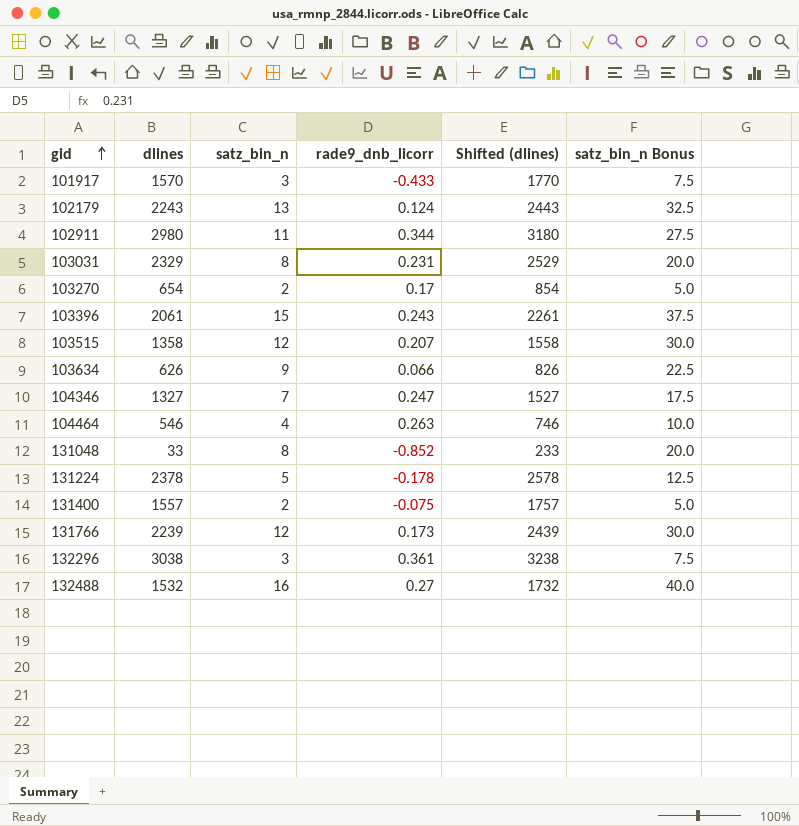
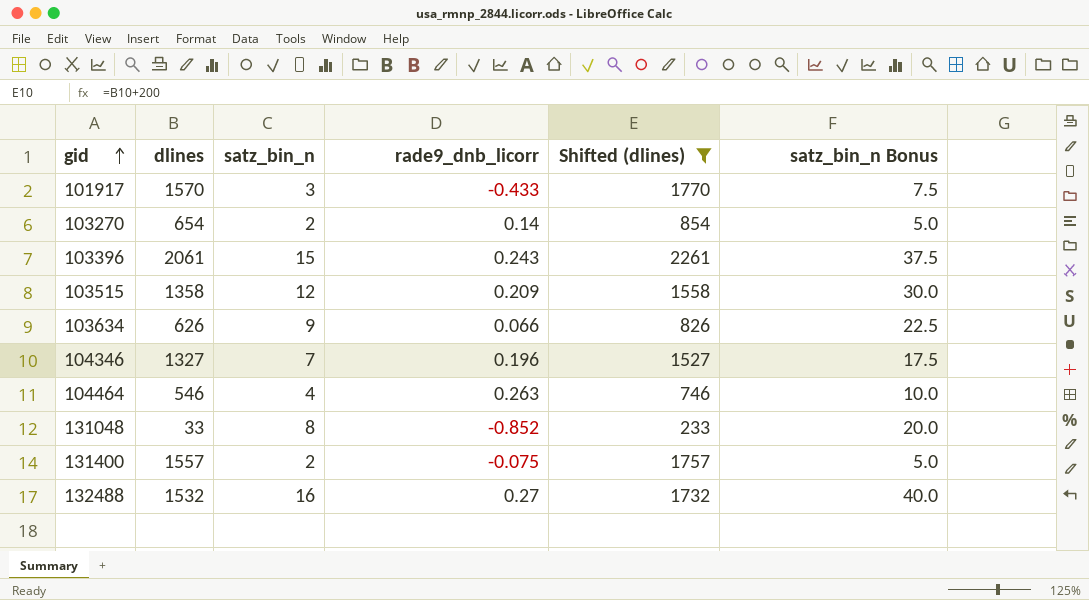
filter: none -> Shifted (dlines) <= 2261
103270 | rade9_dnb_licorr: 0.17 -> 0.14
103515 | rade9_dnb_licorr: 0.207 -> 0.209
104346 | rade9_dnb_licorr: 0.247 -> 0.196

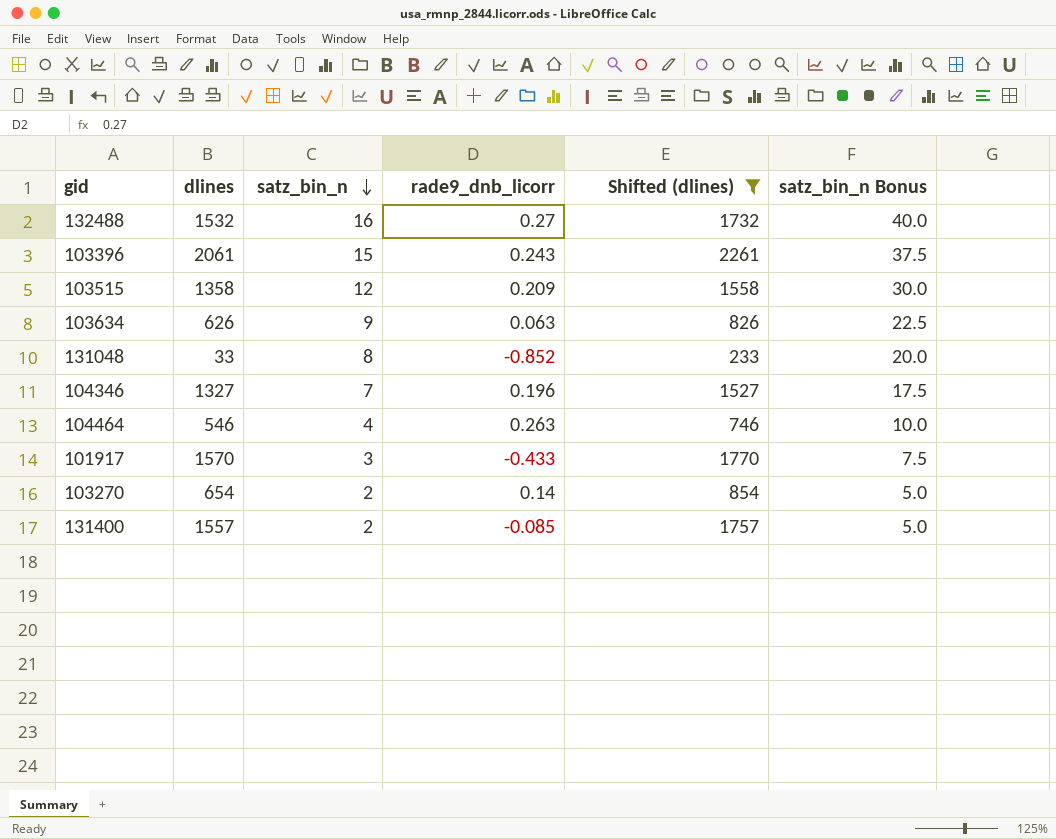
row order: gid ascending -> satz_bin_n descending
103634 | rade9_dnb_licorr: 0.066 -> 0.063
131400 | rade9_dnb_licorr: -0.075 -> -0.085

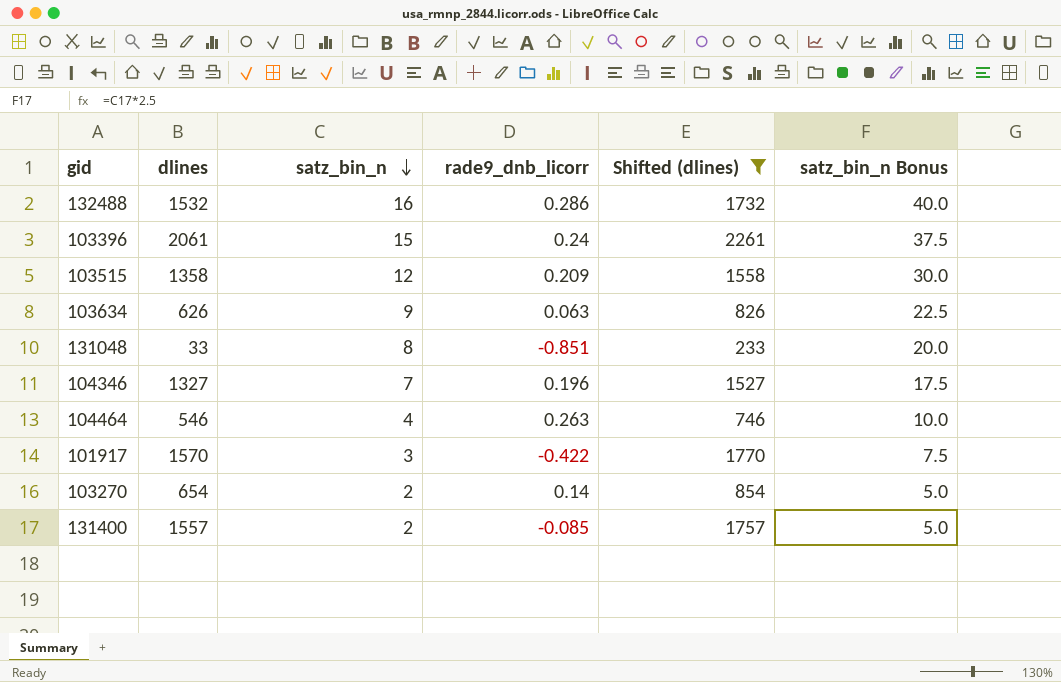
132488 | rade9_dnb_licorr: 0.27 -> 0.286
103396 | rade9_dnb_licorr: 0.243 -> 0.24
131048 | rade9_dnb_licorr: -0.852 -> -0.851
101917 | rade9_dnb_licorr: -0.433 -> -0.422

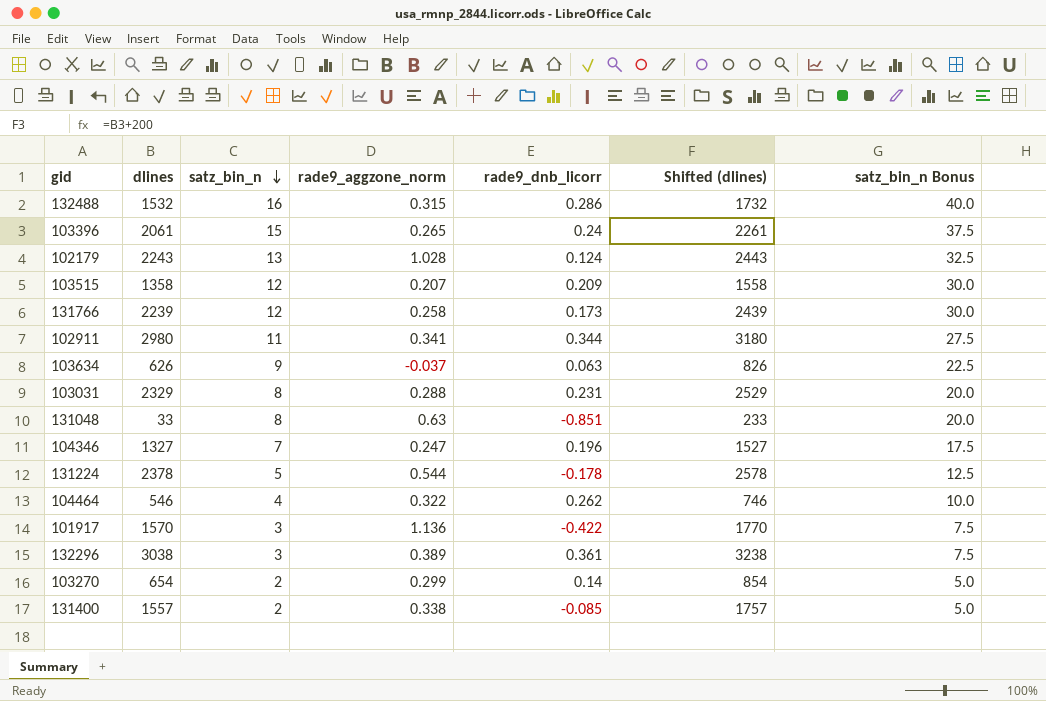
filter: Shifted (dlines) <= 2261 -> none
column rade9_aggzone_norm | position: none -> 4
104464 | rade9_dnb_licorr: 0.263 -> 0.262

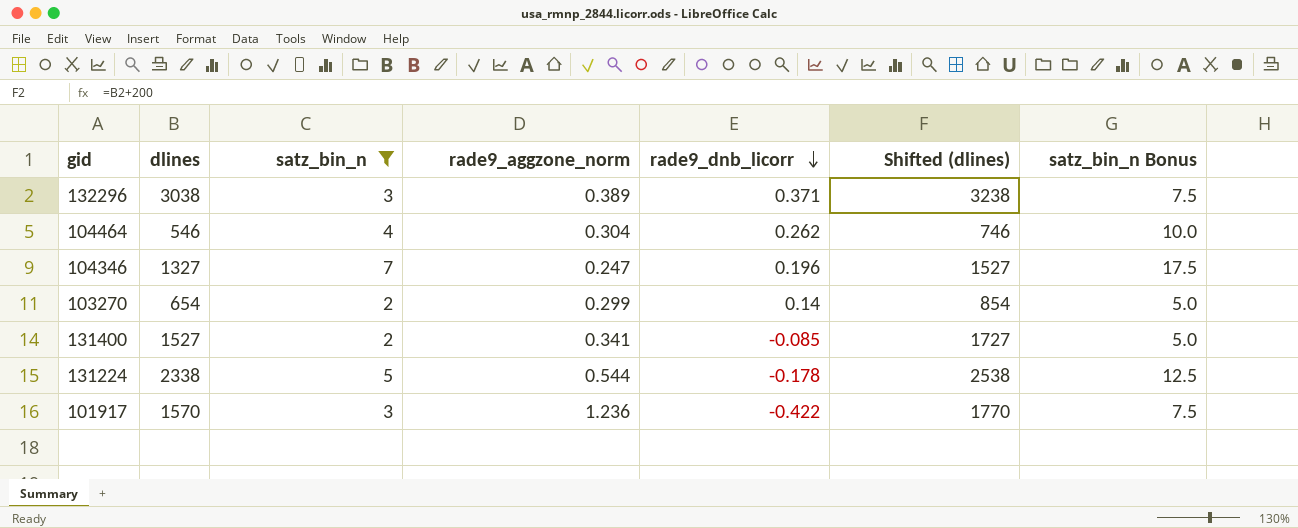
filter: none -> satz_bin_n <= 7
row order: satz_bin_n descending -> rade9_dnb_licorr descending
132296 | rade9_dnb_licorr: 0.361 -> 0.371
104464 | rade9_aggzone_norm: 0.322 -> 0.304
131400 | dlines: 1557 -> 1527
131400 | rade9_aggzone_norm: 0.338 -> 0.341
131400 | Shifted (dlines): 1757 -> 1727
131224 | dlines: 2378 -> 2338
131224 | Shifted (dlines): 2578 -> 2538
101917 | rade9_aggzone_norm: 1.136 -> 1.236

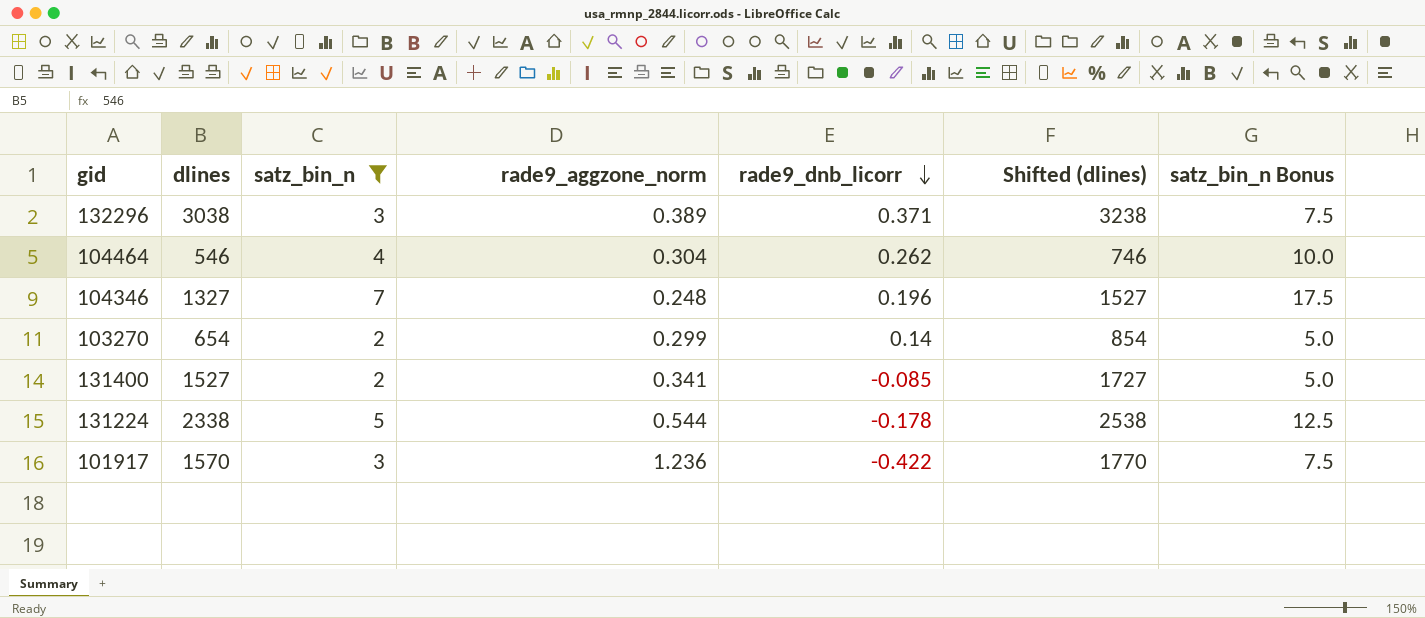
104346 | rade9_aggzone_norm: 0.247 -> 0.248

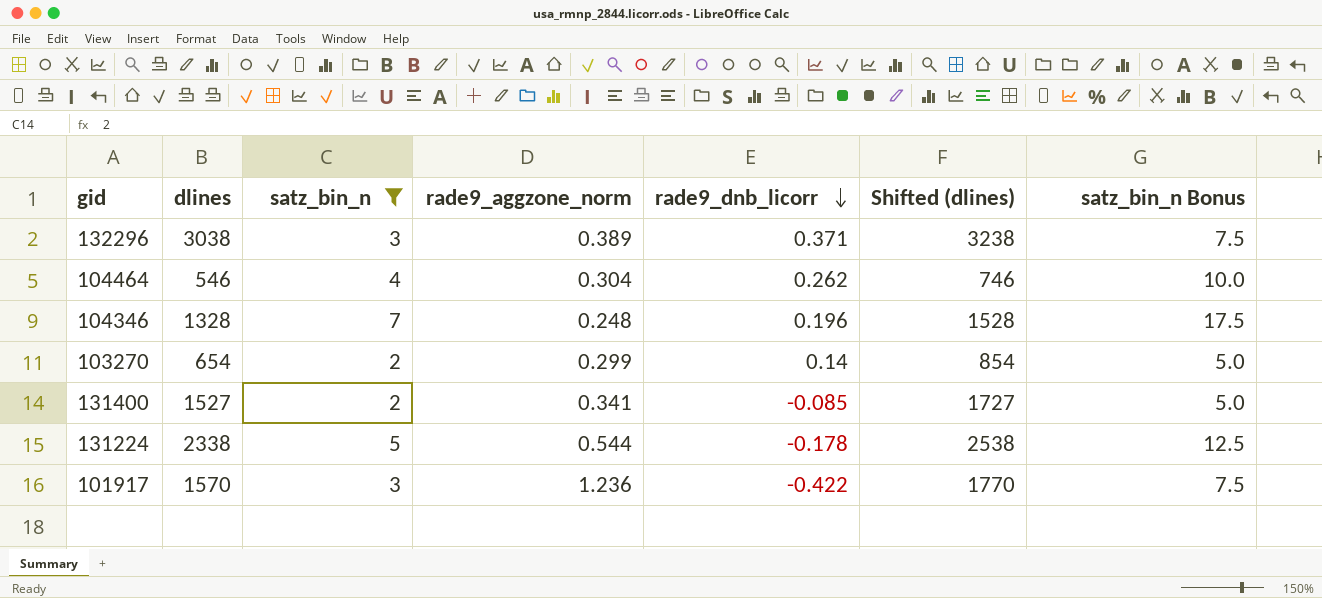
104346 | dlines: 1327 -> 1328
104346 | Shifted (dlines): 1527 -> 1528

